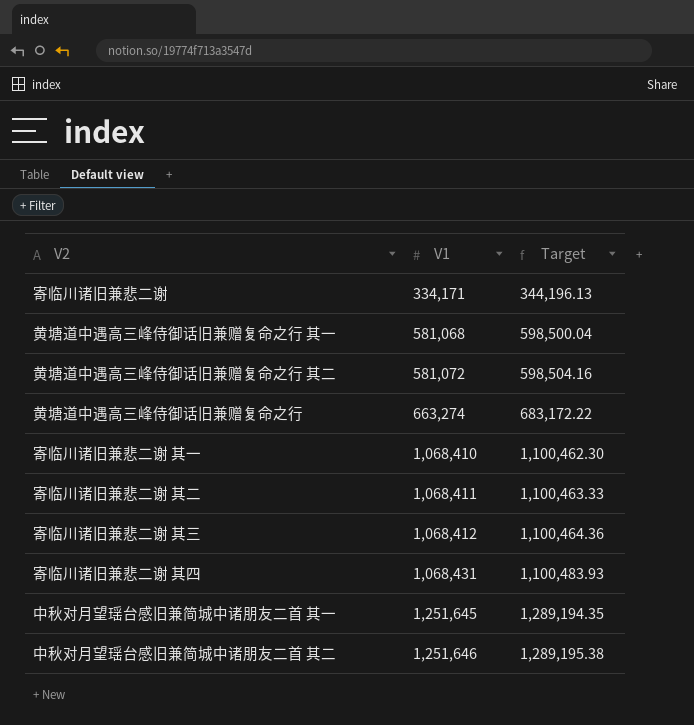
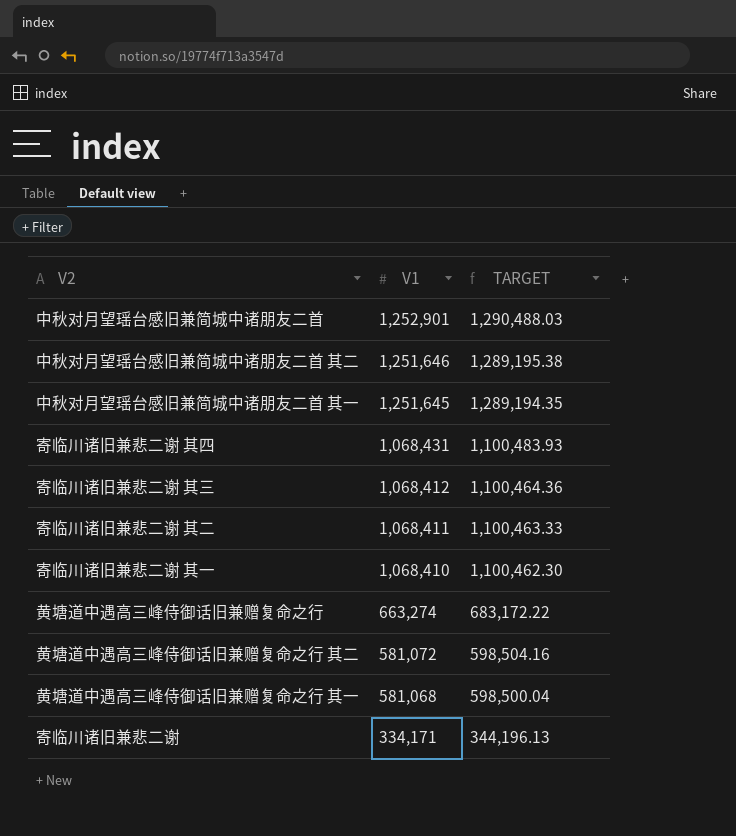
row order: V1 ascending -> V1 descending
column name: Target -> TARGET
row 中秋对月望瑶台感旧兼简城中诸朋友二首: none -> 1,252,901 | 1,290,488.03

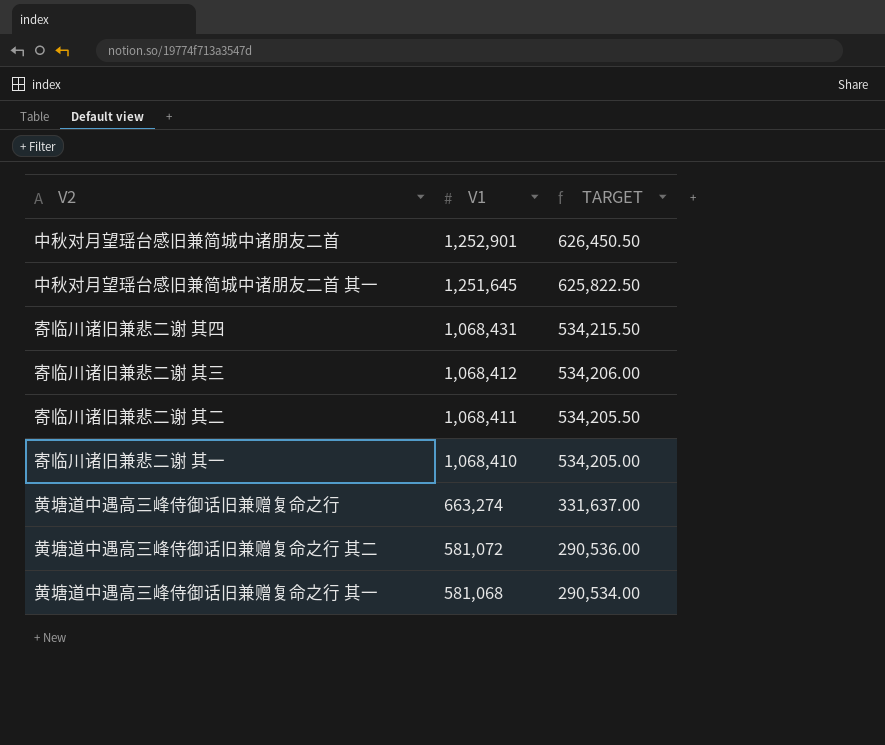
column TARGET | formula: [V1] * 1.03 -> [V1] * 0.5
row 中秋对月望瑶台感旧兼简城中诸朋友二首 其二: 1,251,646 | 1,289,195.38 -> none
row 寄临川诸旧兼悲二谢: 334,171 | 344,196.13 -> none

